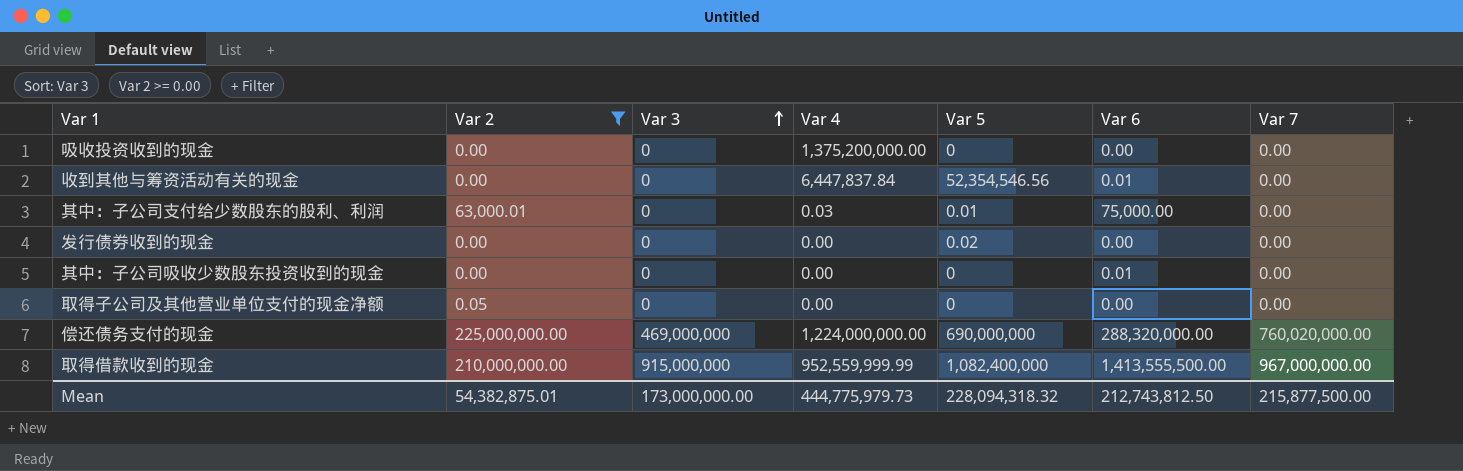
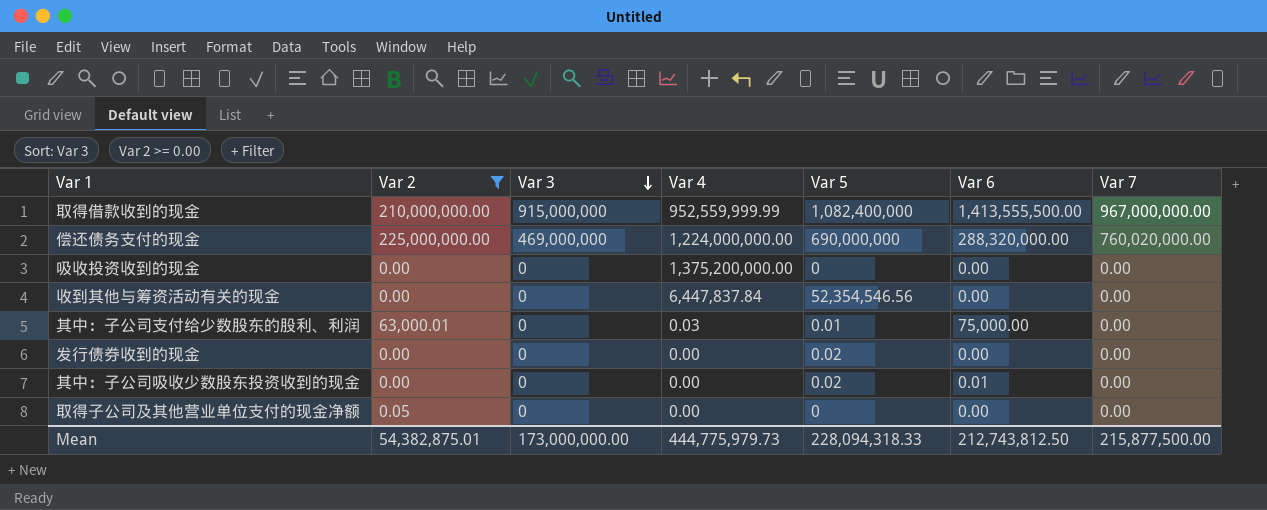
row order: Var 3 ascending -> Var 3 descending
收到其他与筹资活动有关的现金 | Var 6: 0.01 -> 0.00
其中：子公司吸收少数股东投资收到的现金 | Var 5: 0 -> 0.02
Mean | Var 5: 228,094,318.32 -> 228,094,318.33

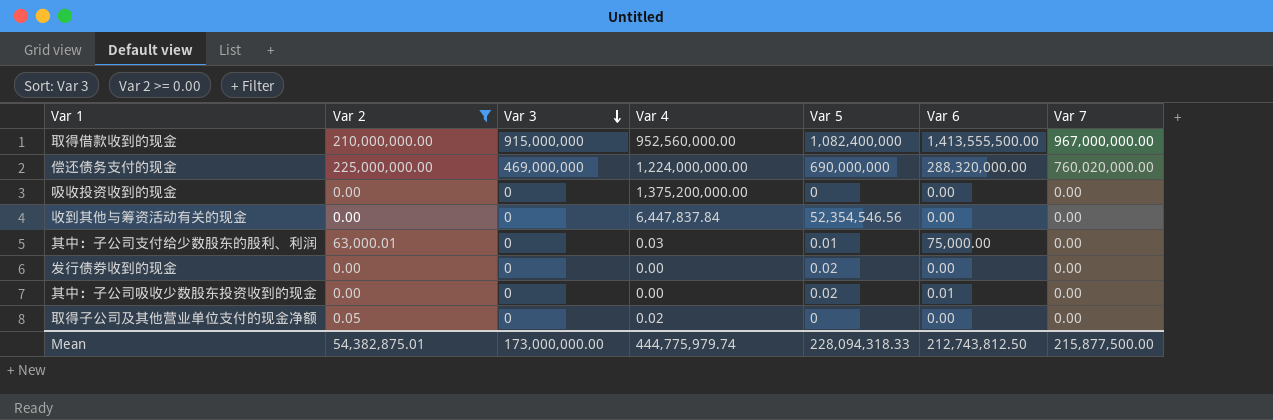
取得借款收到的现金 | Var 4: 952,559,999.99 -> 952,560,000.00
取得子公司及其他营业单位支付的现金净额 | Var 4: 0.00 -> 0.02
Mean | Var 4: 444,775,979.73 -> 444,775,979.74

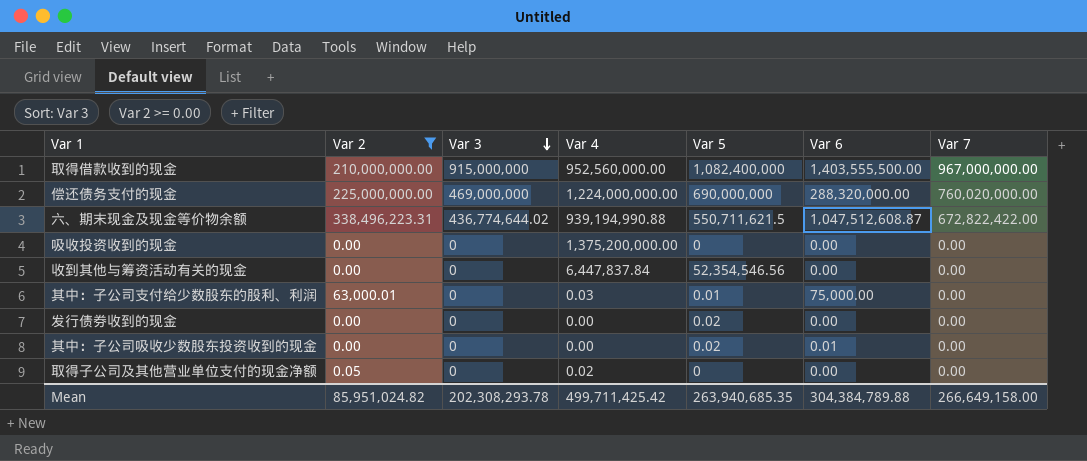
取得借款收到的现金 | Var 6: 1,413,555,500.00 -> 1,403,555,500.00
row 六、期末现金及现金等价物余额: none -> 338,496,223.31 | 436,774,644.02 | 939,194,990.88 | 550,711,621.5 | 1,047,512,608.87 | 672,822,422.00
Mean | Var 2: 54,382,875.01 -> 85,951,024.82
Mean | Var 3: 173,000,000.00 -> 202,308,293.78
Mean | Var 4: 444,775,979.74 -> 499,711,425.42
Mean | Var 5: 228,094,318.33 -> 263,940,685.35
Mean | Var 6: 212,743,812.50 -> 304,384,789.88
Mean | Var 7: 215,877,500.00 -> 266,649,158.00

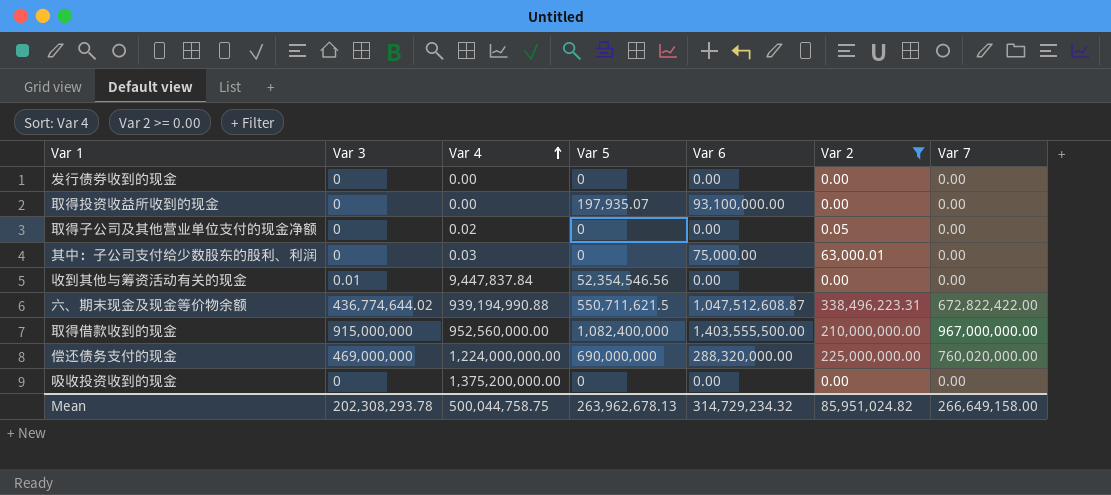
row order: Var 3 descending -> Var 4 ascending
column Var 2 | position: 2 -> 6
row 其中：子公司吸收少数股东投资收到的现金: 0.00 | 0 | 0.00 | 0.02 | 0.01 | 0.00 -> none
发行债券收到的现金 | Var 5: 0.02 -> 0
row 取得投资收益所收到的现金: none -> 0 | 0.00 | 197,935.07 | 93,100,000.00 | 0.00 | 0.00
其中：子公司支付给少数股东的股利、利润 | Var 5: 0.01 -> 0
收到其他与筹资活动有关的现金 | Var 3: 0 -> 0.01
收到其他与筹资活动有关的现金 | Var 4: 6,447,837.84 -> 9,447,837.84
Mean | Var 4: 499,711,425.42 -> 500,044,758.75
Mean | Var 5: 263,940,685.35 -> 263,962,678.13
Mean | Var 6: 304,384,789.88 -> 314,729,234.32

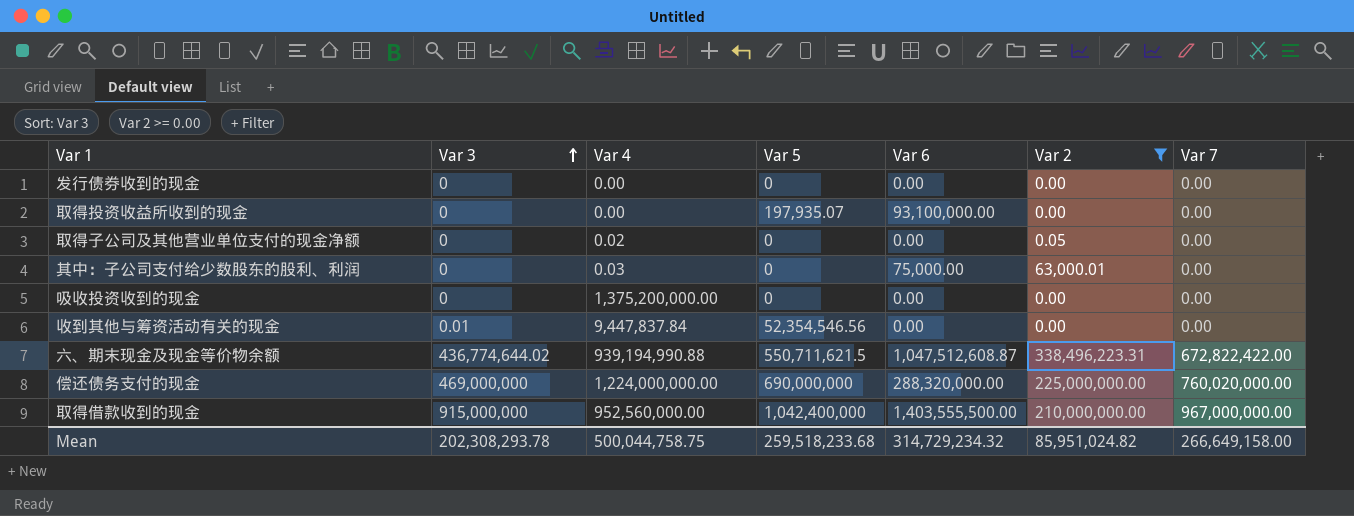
row order: Var 4 ascending -> Var 3 ascending
取得借款收到的现金 | Var 5: 1,082,400,000 -> 1,042,400,000
Mean | Var 5: 263,962,678.13 -> 259,518,233.68

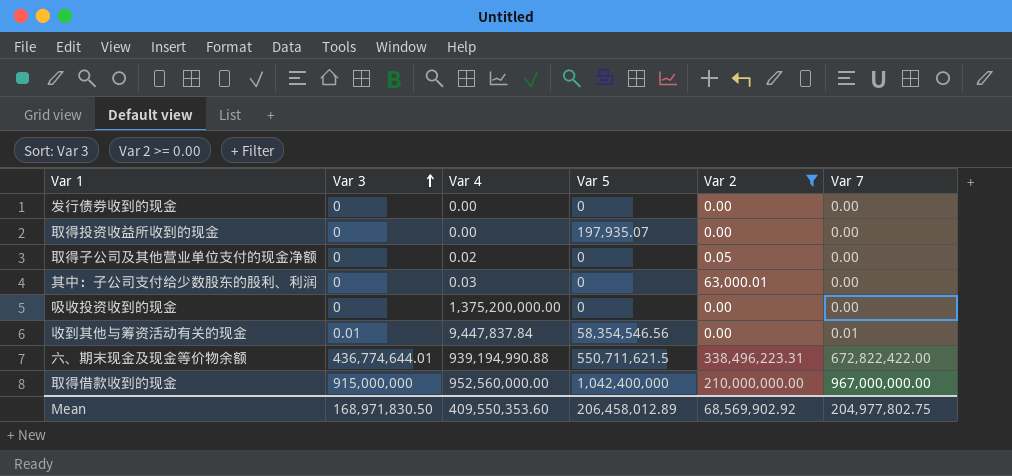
column Var 6 | position: 5 -> none
row 偿还债务支付的现金: 469,000,000 | 1,224,000,000.00 | 690,000,000 | 288,320,000.00 | 225,000,000.00 | 760,020,000.00 -> none
收到其他与筹资活动有关的现金 | Var 5: 52,354,546.56 -> 58,354,546.56
收到其他与筹资活动有关的现金 | Var 7: 0.00 -> 0.01
六、期末现金及现金等价物余额 | Var 3: 436,774,644.02 -> 436,774,644.01
Mean | Var 3: 202,308,293.78 -> 168,971,830.50
Mean | Var 4: 500,044,758.75 -> 409,550,353.60
Mean | Var 5: 259,518,233.68 -> 206,458,012.89
Mean | Var 2: 85,951,024.82 -> 68,569,902.92
Mean | Var 7: 266,649,158.00 -> 204,977,802.75

